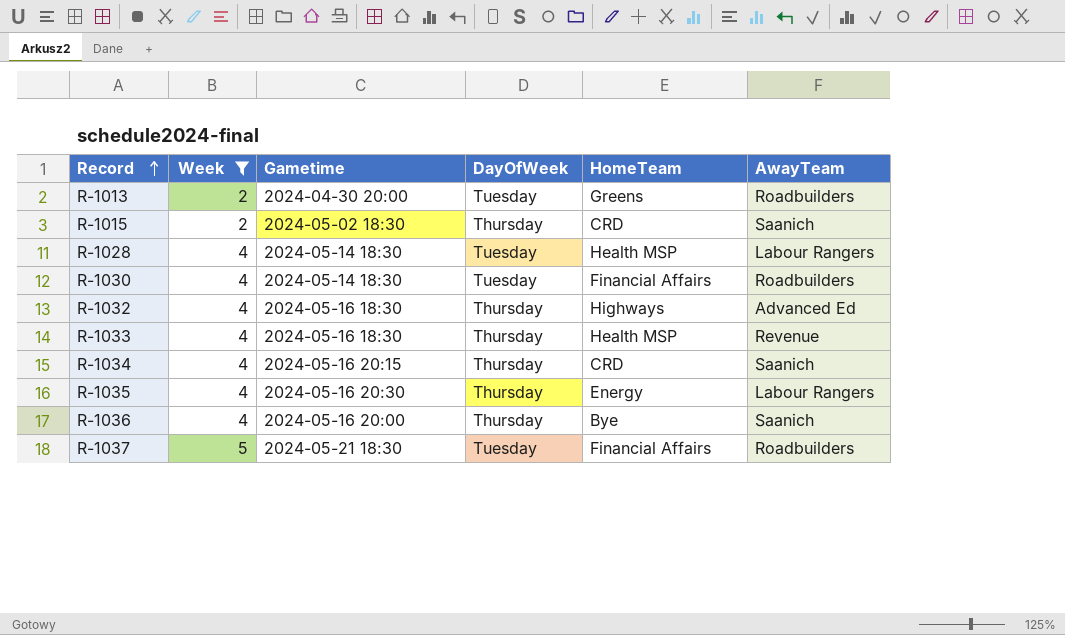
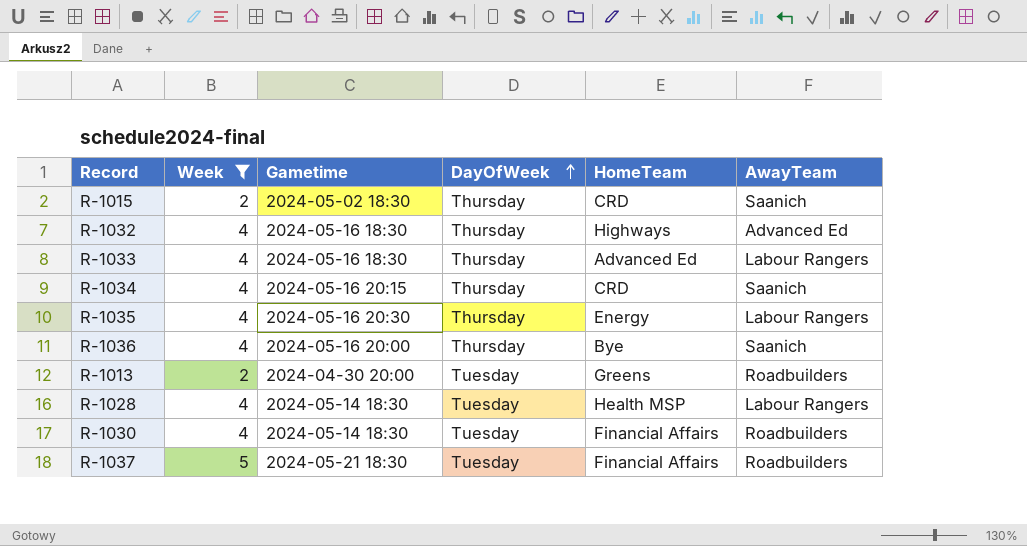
row order: Record ascending -> DayOfWeek ascending
R-1033 | HomeTeam: Health MSP -> Advanced Ed
R-1033 | AwayTeam: Revenue -> Labour Rangers

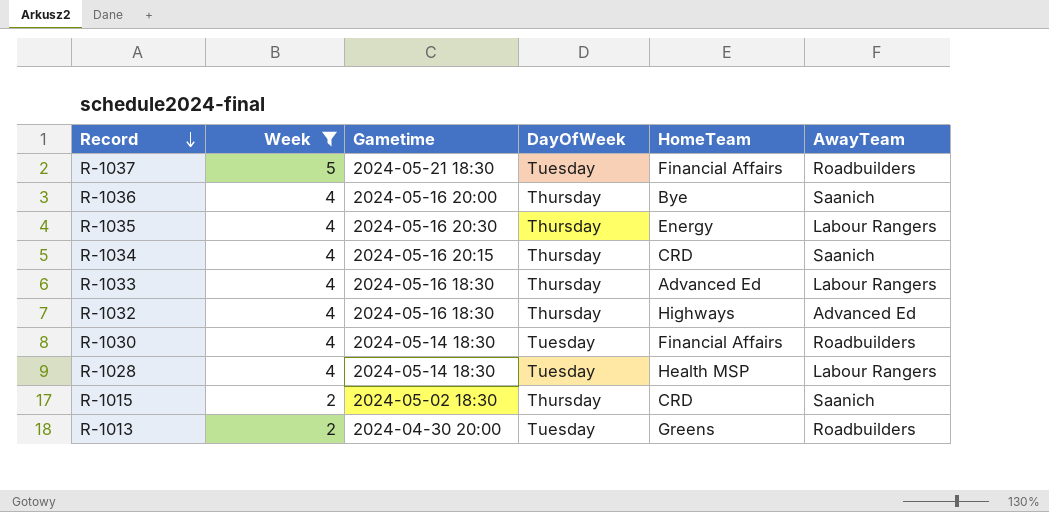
row order: DayOfWeek ascending -> Record descending

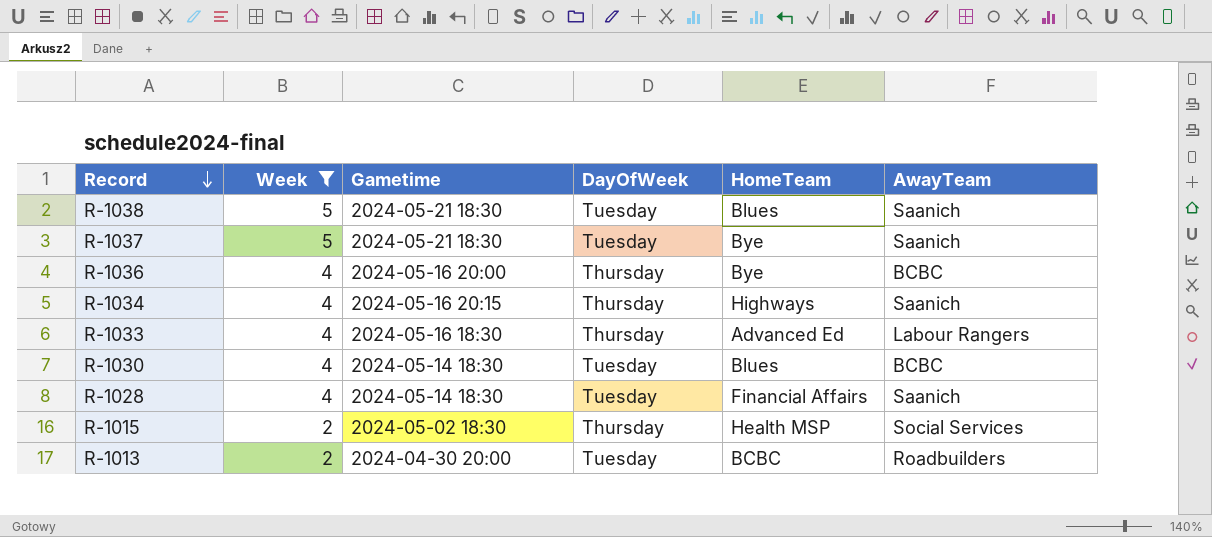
row R-1035: 4 | 2024-05-16 20:30 | Thursday | Energy | Labour Rangers -> none
row R-1032: 4 | 2024-05-16 18:30 | Thursday | Highways | Advanced Ed -> none
row R-1038: none -> 5 | 2024-05-21 18:30 | Tuesday | Blues | Saanich
R-1037 | HomeTeam: Financial Affairs -> Bye
R-1037 | AwayTeam: Roadbuilders -> Saanich
R-1036 | AwayTeam: Saanich -> BCBC
R-1034 | HomeTeam: CRD -> Highways
R-1030 | HomeTeam: Financial Affairs -> Blues
R-1030 | AwayTeam: Roadbuilders -> BCBC
R-1028 | HomeTeam: Health MSP -> Financial Affairs
R-1028 | AwayTeam: Labour Rangers -> Saanich
R-1015 | HomeTeam: CRD -> Health MSP
R-1015 | AwayTeam: Saanich -> Social Services
R-1013 | HomeTeam: Greens -> BCBC

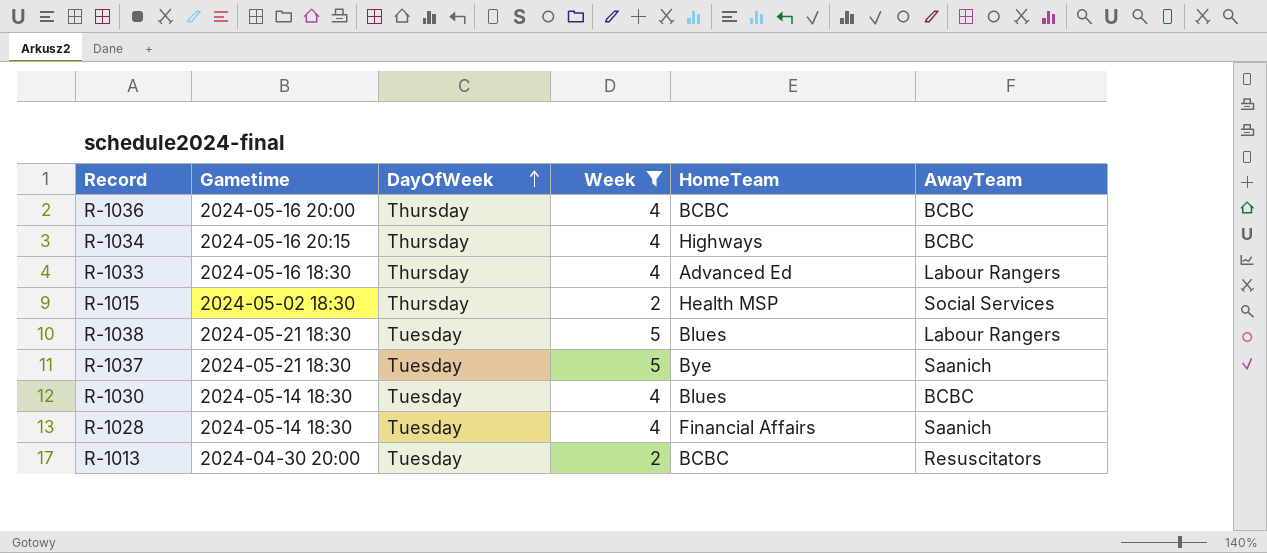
row order: Record descending -> DayOfWeek ascending
column Week | position: 2 -> 4
R-1036 | HomeTeam: Bye -> BCBC
R-1034 | AwayTeam: Saanich -> BCBC
R-1038 | AwayTeam: Saanich -> Labour Rangers
R-1013 | AwayTeam: Roadbuilders -> Resuscitators

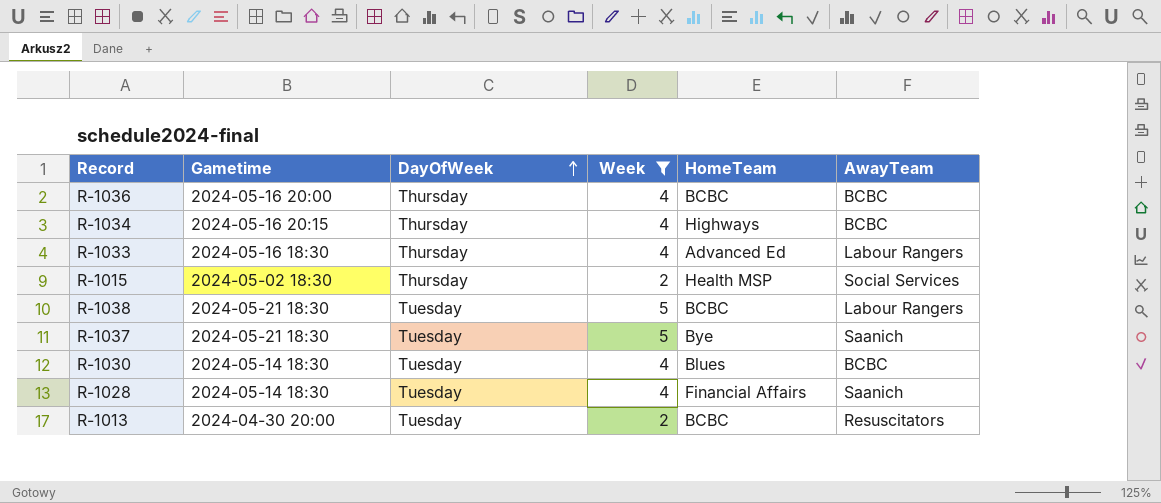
R-1038 | HomeTeam: Blues -> BCBC

